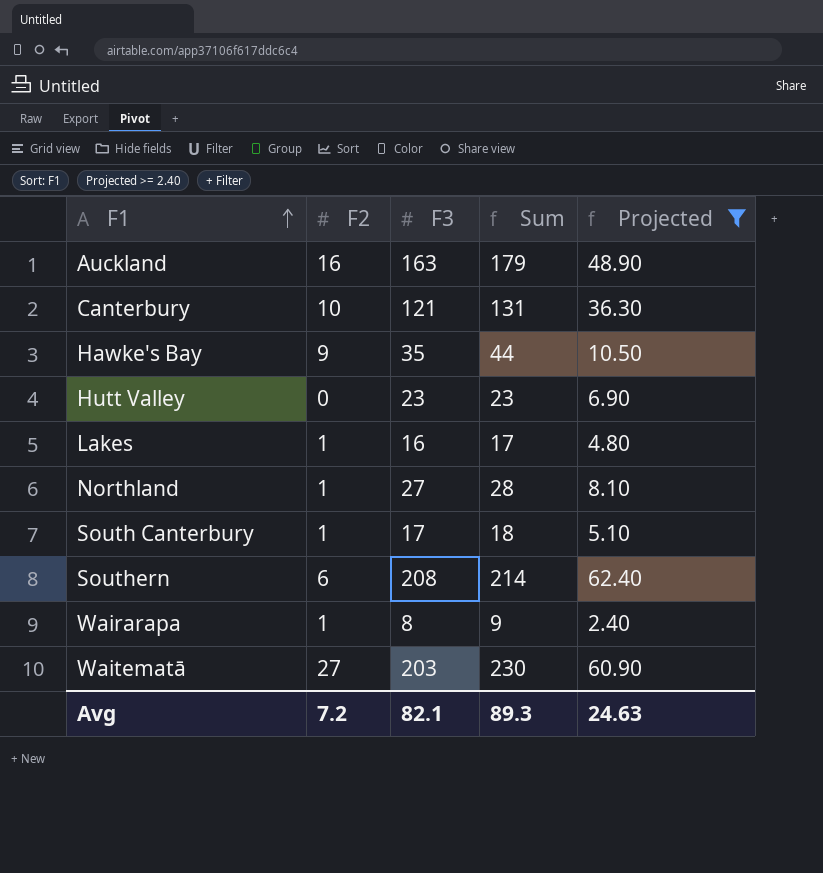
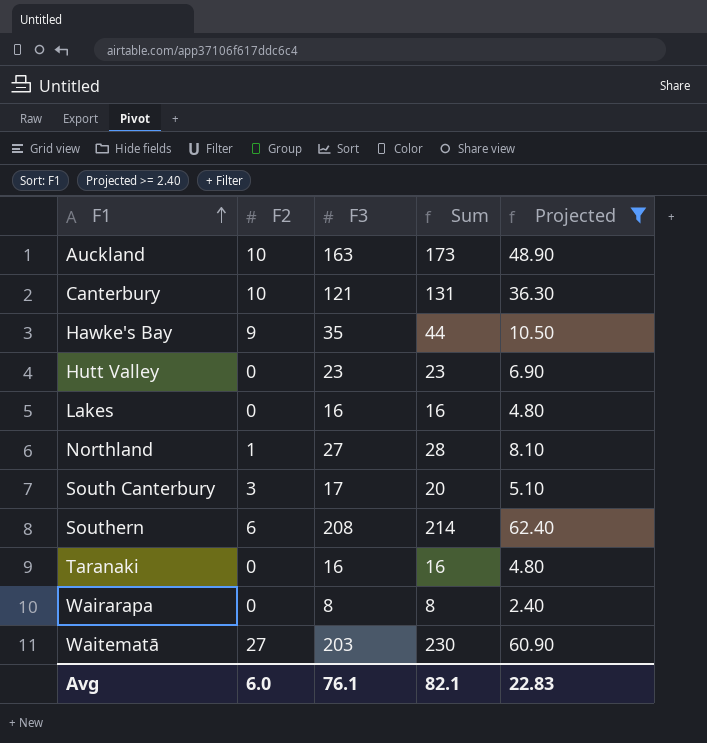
Auckland | F2: 16 -> 10
Auckland | Sum: 179 -> 173
Lakes | F2: 1 -> 0
Lakes | Sum: 17 -> 16
South Canterbury | F2: 1 -> 3
South Canterbury | Sum: 18 -> 20
row Taranaki: none -> 0 | 16 | 16 | 4.80
Wairarapa | F2: 1 -> 0
Wairarapa | Sum: 9 -> 8
Avg | F2: 7.2 -> 6.0
Avg | F3: 82.1 -> 76.1
Avg | Sum: 89.3 -> 82.1
Avg | Projected: 24.63 -> 22.83

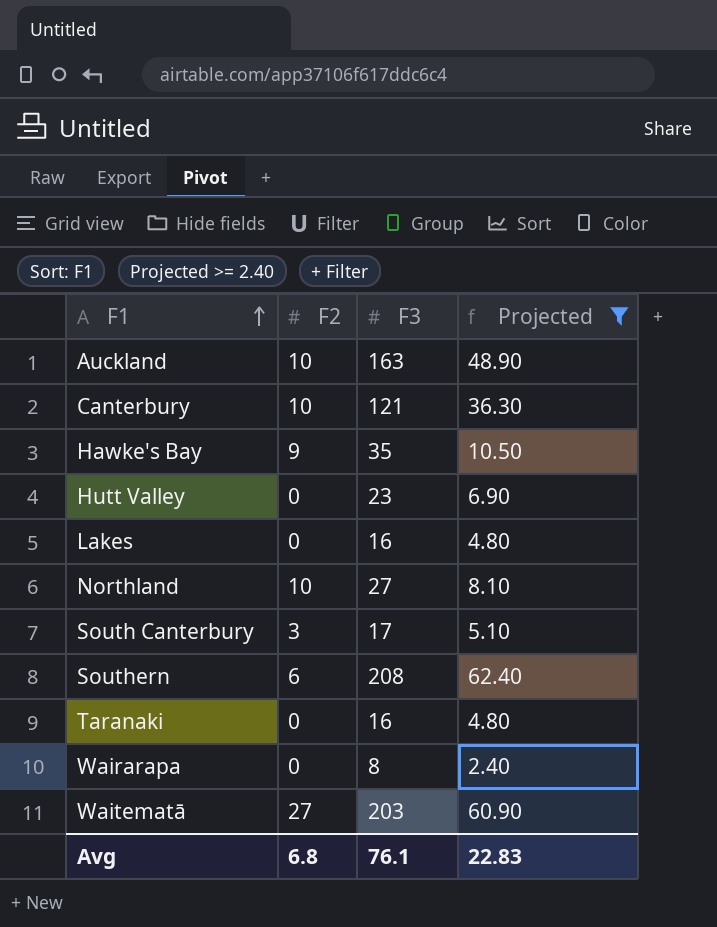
column Sum | formula: [F2] + [F3] -> none
Northland | F2: 1 -> 10
Avg | F2: 6.0 -> 6.8

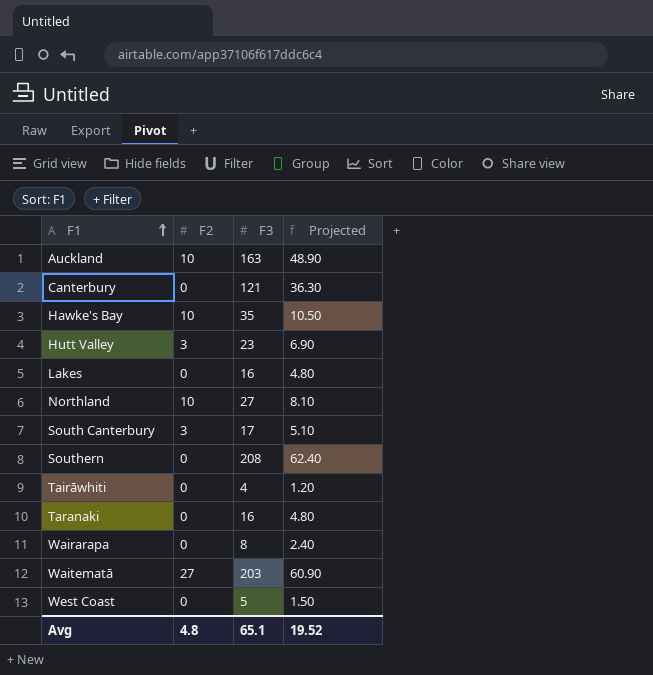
filter: Projected >= 2.40 -> none
Canterbury | F2: 10 -> 0
Hawke's Bay | F2: 9 -> 10
Hutt Valley | F2: 0 -> 3
Southern | F2: 6 -> 0
Avg | F2: 6.8 -> 4.8
Avg | F3: 76.1 -> 65.1
Avg | Projected: 22.83 -> 19.52

